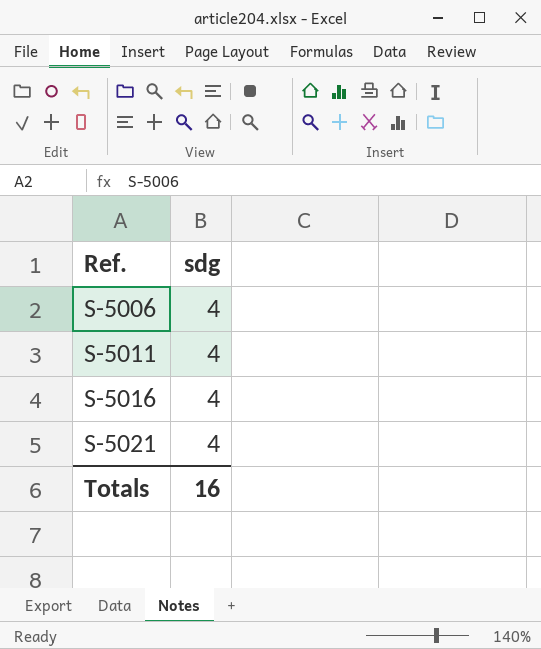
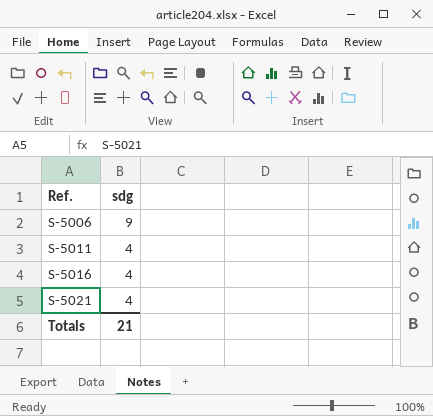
S-5006 | sdg: 4 -> 9
Totals | sdg: 16 -> 21

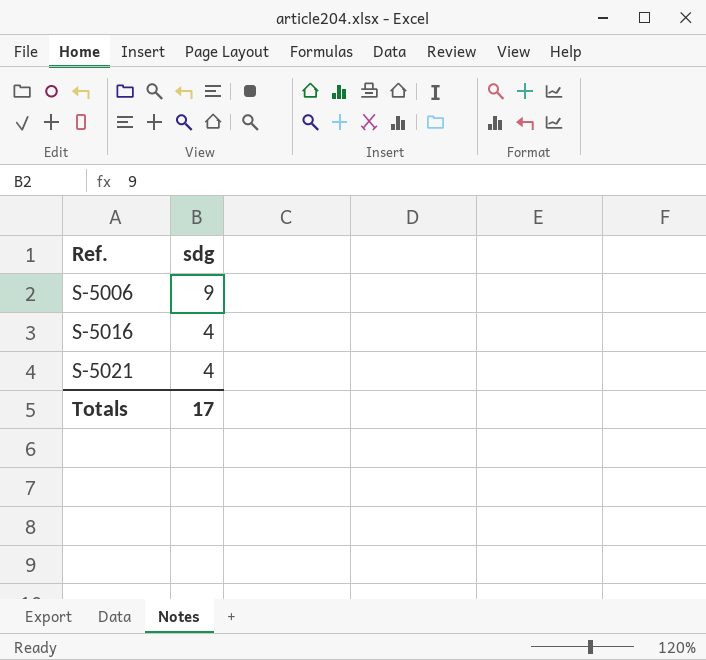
row S-5011: 4 -> none
Totals | sdg: 21 -> 17

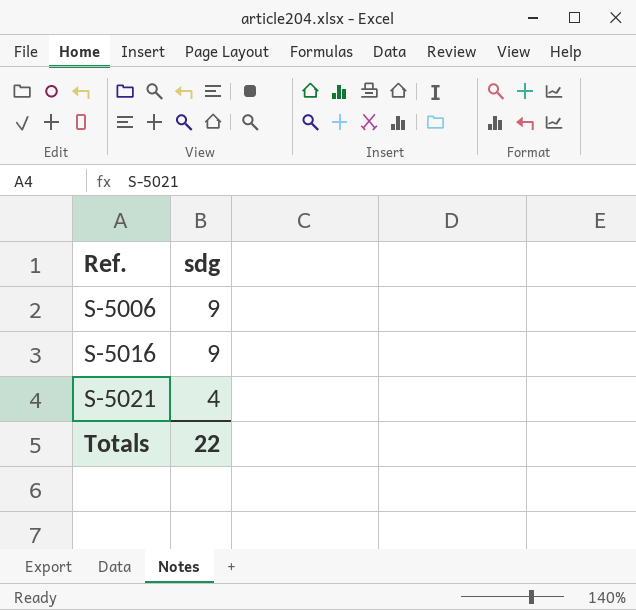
S-5016 | sdg: 4 -> 9
Totals | sdg: 17 -> 22

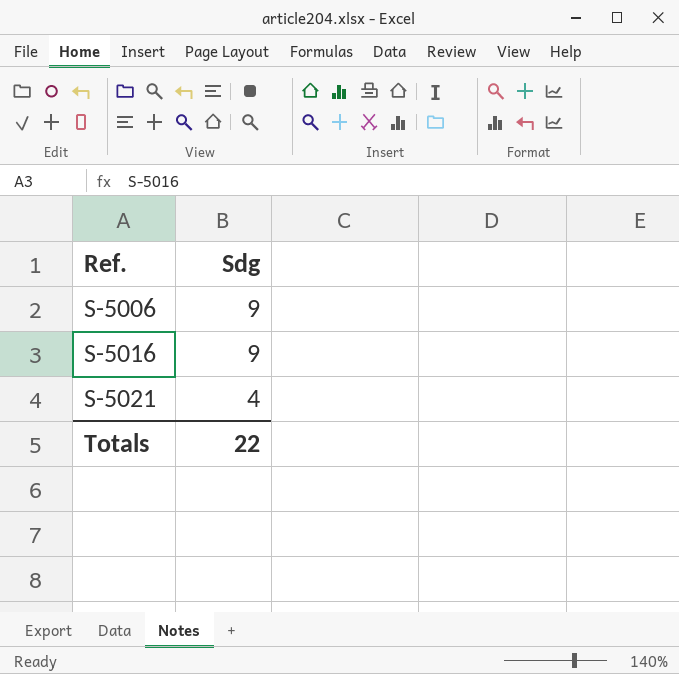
column name: sdg -> Sdg

